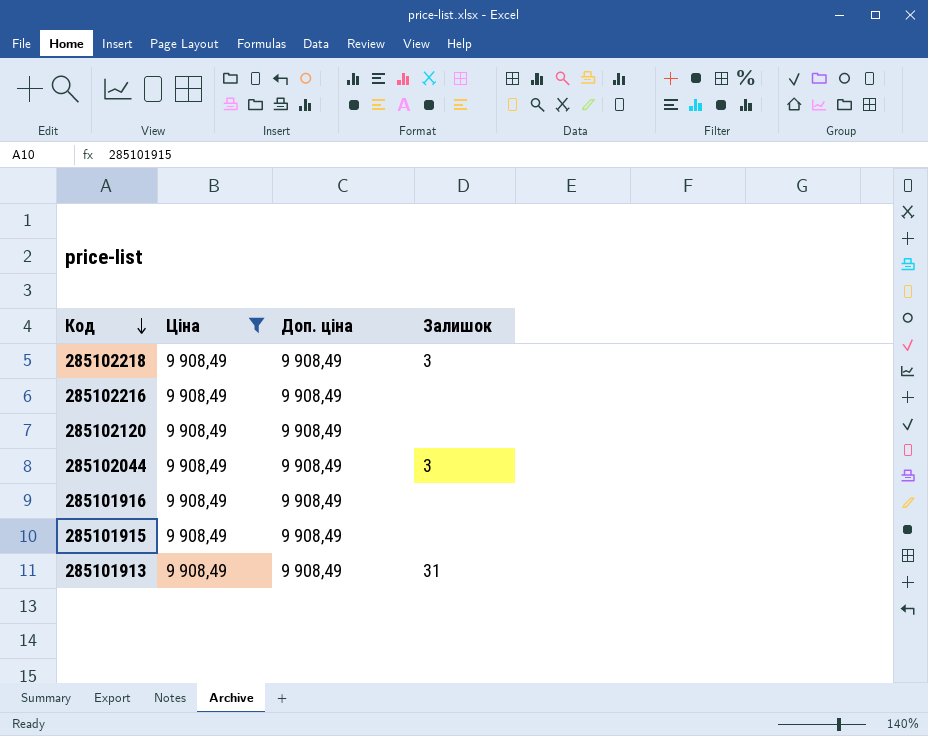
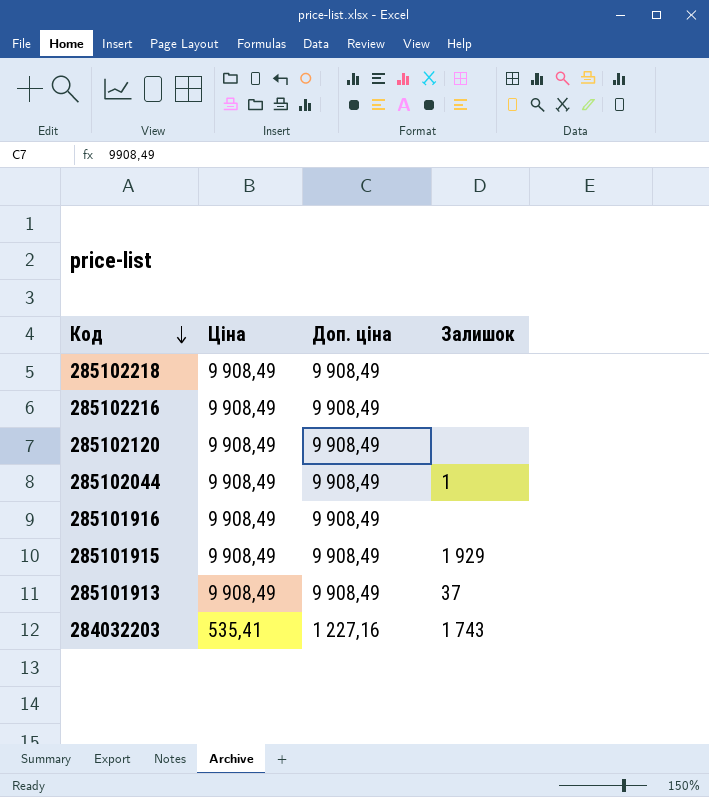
filter: Ціна = 9 908,49 -> none
285102218 | Залишок: 3 -> none
285102044 | Залишок: 3 -> 1
285101915 | Залишок: none -> 1 929
285101913 | Залишок: 31 -> 37

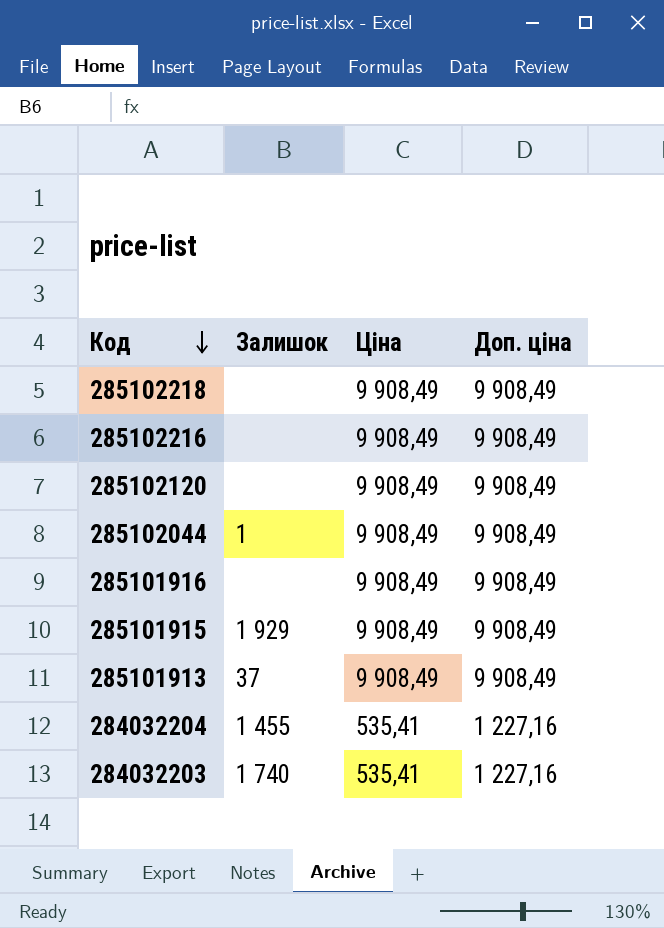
column Залишок | position: 4 -> 2
row 284032204: none -> 1 455 | 535,41 | 1 227,16
284032203 | Залишок: 1 743 -> 1 740

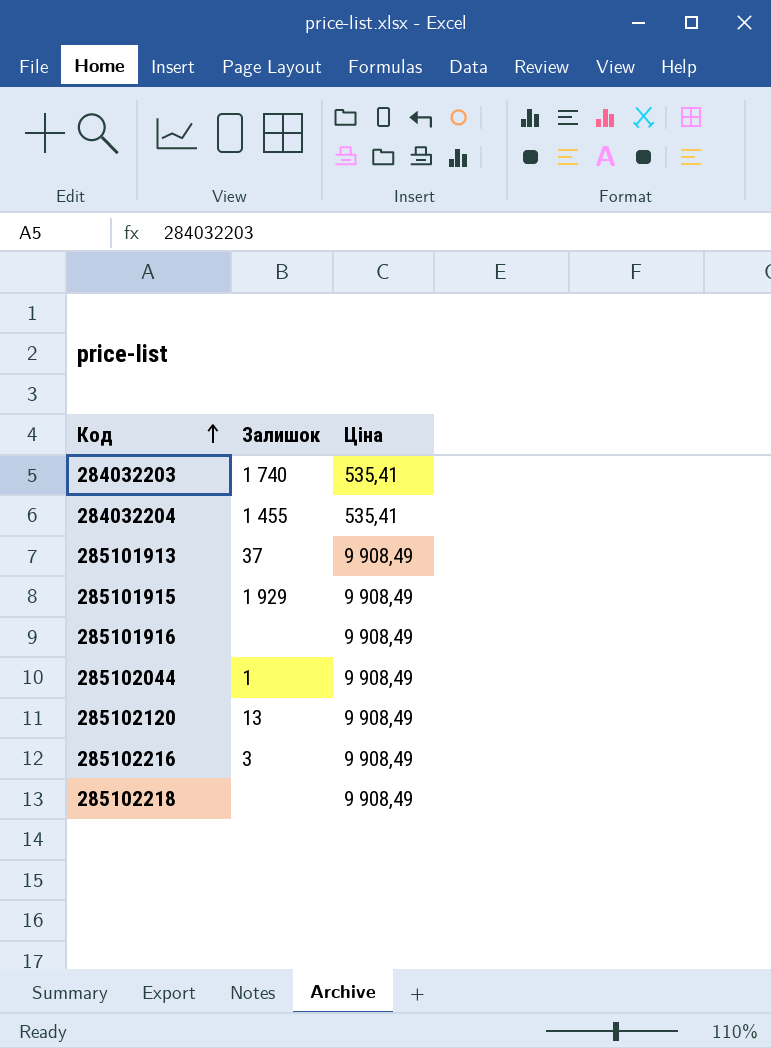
row order: Код descending -> Код ascending
column Доп. ціна | position: 4 -> none
285102120 | Залишок: none -> 13
285102216 | Залишок: none -> 3

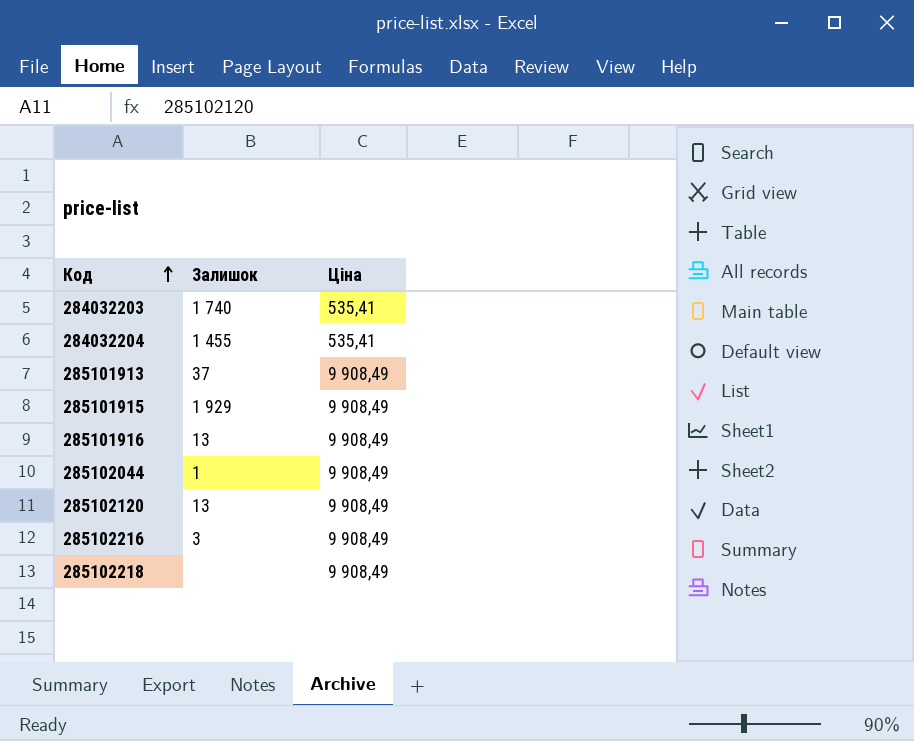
285101916 | Залишок: none -> 13

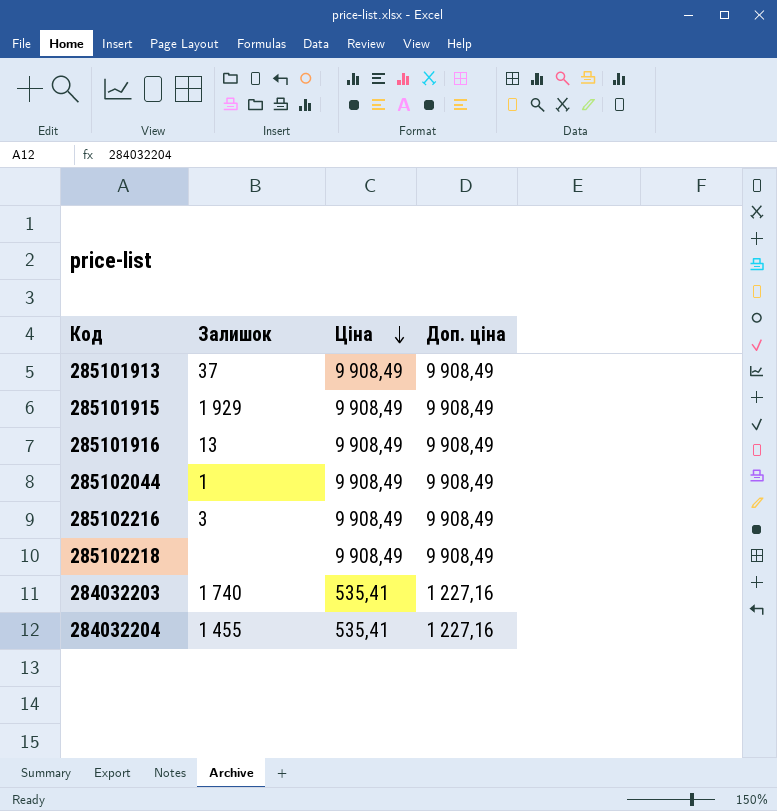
row order: Код ascending -> Ціна descending
column Доп. ціна | position: none -> 4
row 285102120: 13 | 9 908,49 -> none

